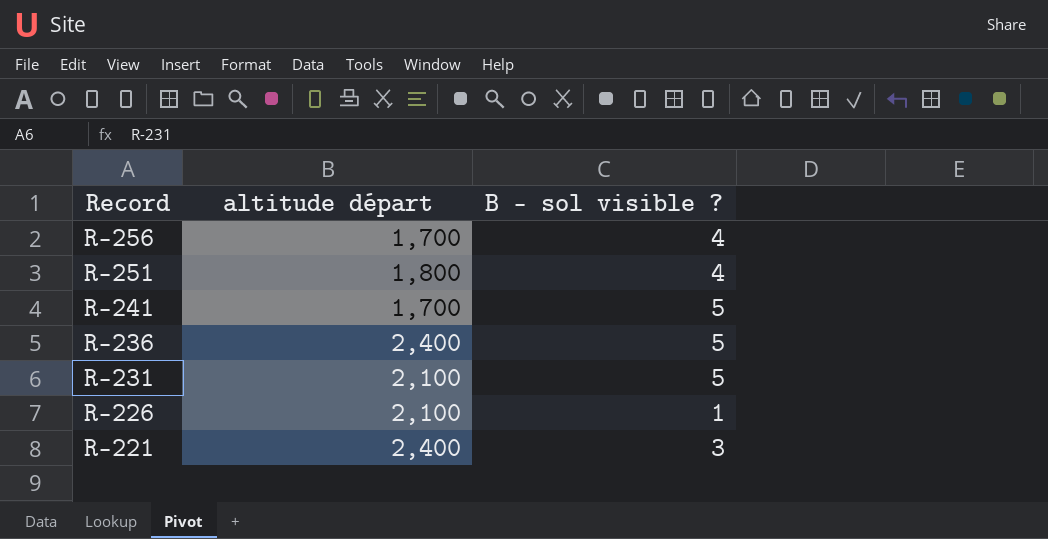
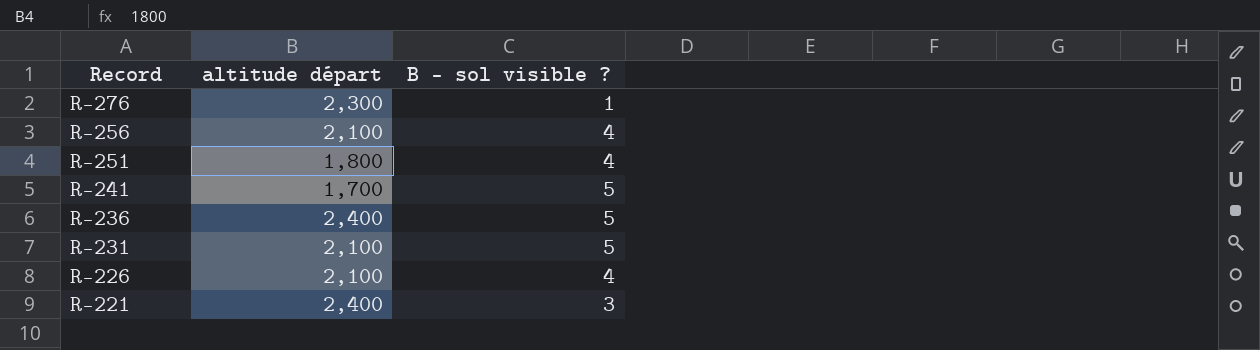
row R-276: none -> 2,300 | 1
R-256 | altitude départ: 1,700 -> 2,100
R-226 | B - sol visible ?: 1 -> 4

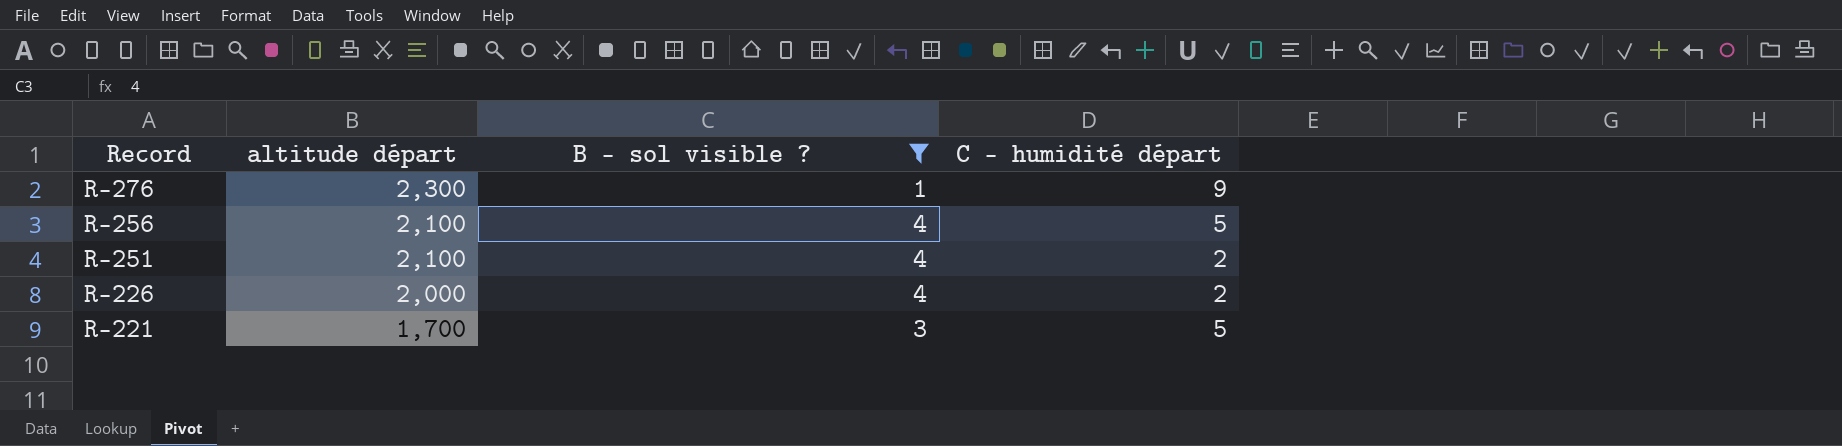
filter: none -> B - sol visible ? != 5
column C - humidité départ | position: none -> 4
R-251 | altitude départ: 1,800 -> 2,100
R-226 | altitude départ: 2,100 -> 2,000
R-221 | altitude départ: 2,400 -> 1,700

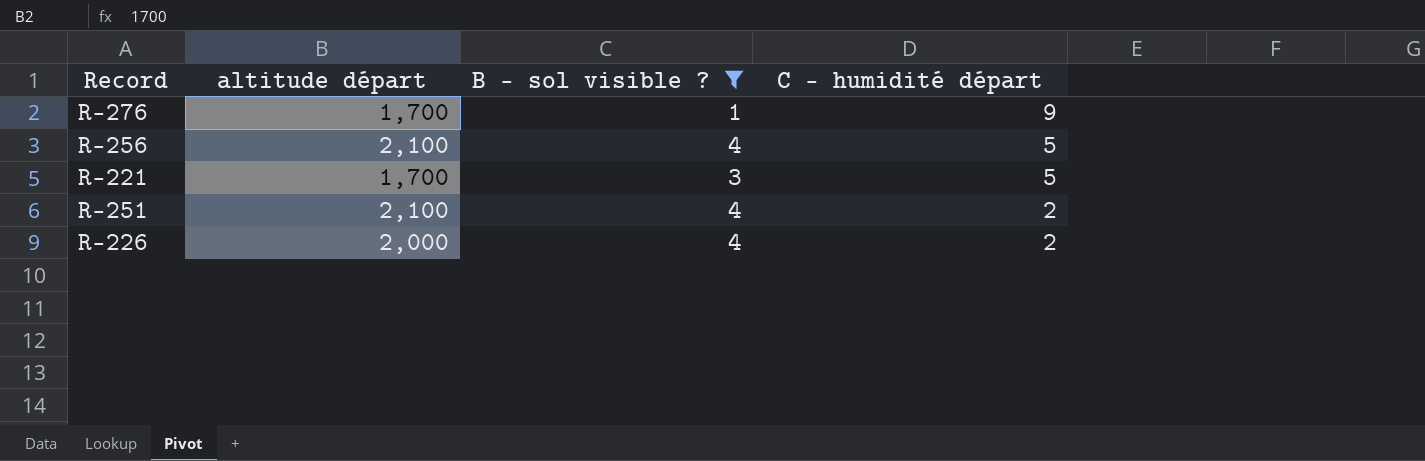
row order: Record descending -> C - humidité départ descending
R-276 | altitude départ: 2,300 -> 1,700

